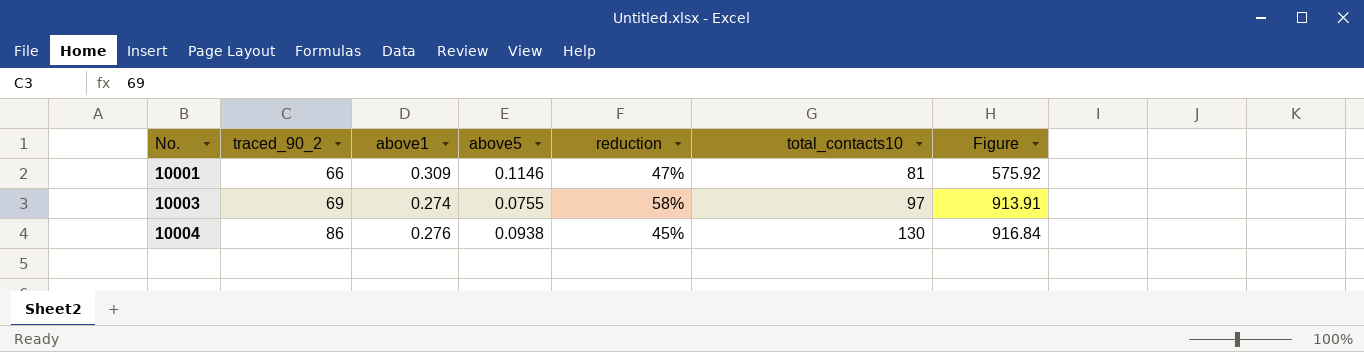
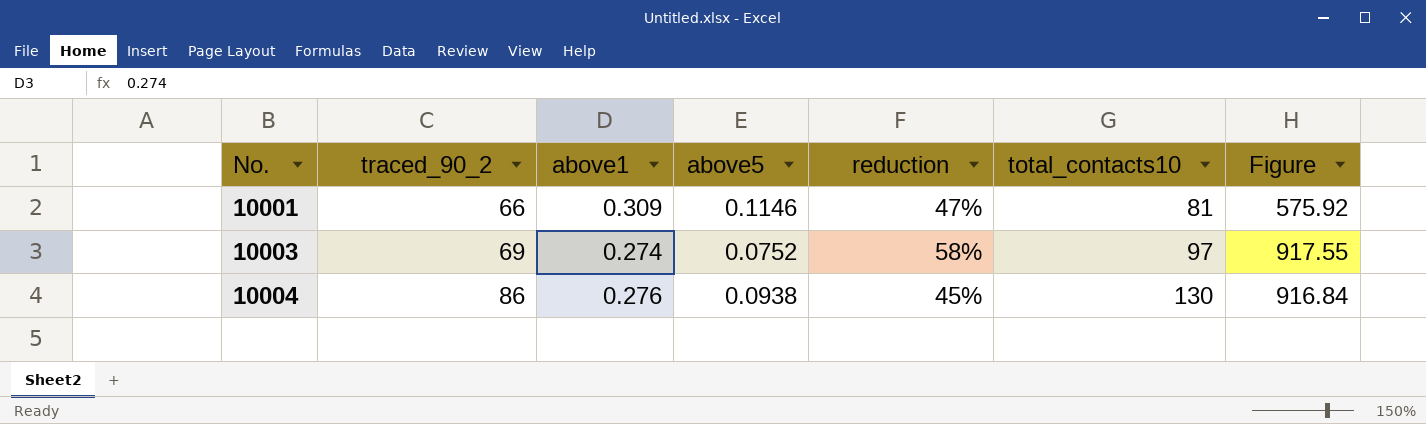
10003 | above5: 0.0755 -> 0.0752
10003 | Figure: 913.91 -> 917.55

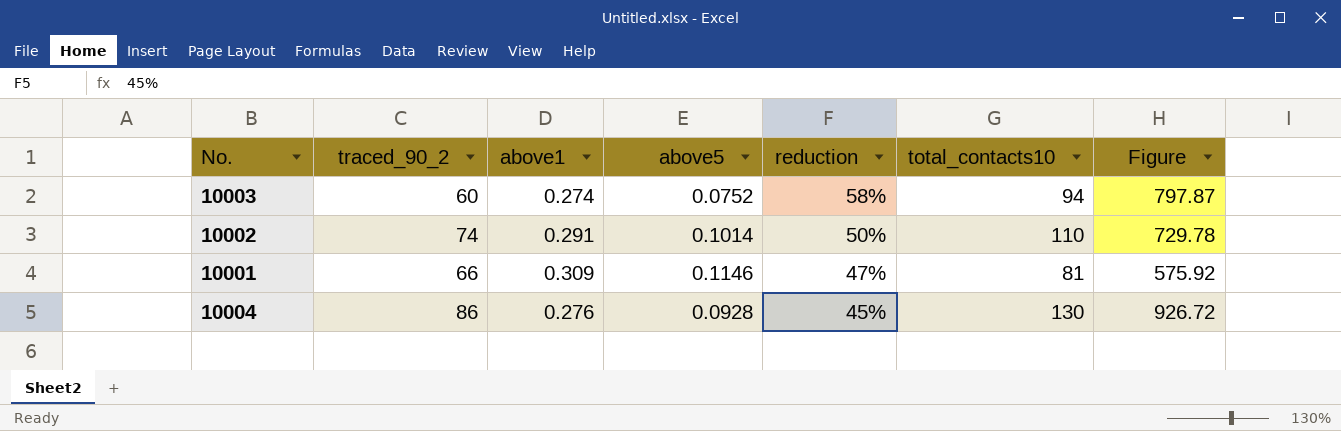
row order: No. ascending -> reduction descending
10003 | traced_90_2: 69 -> 60
10003 | total_contacts10: 97 -> 94
10003 | Figure: 917.55 -> 797.87
row 10002: none -> 74 | 0.291 | 0.1014 | 50% | 110 | 729.78
10004 | above5: 0.0938 -> 0.0928
10004 | Figure: 916.84 -> 926.72

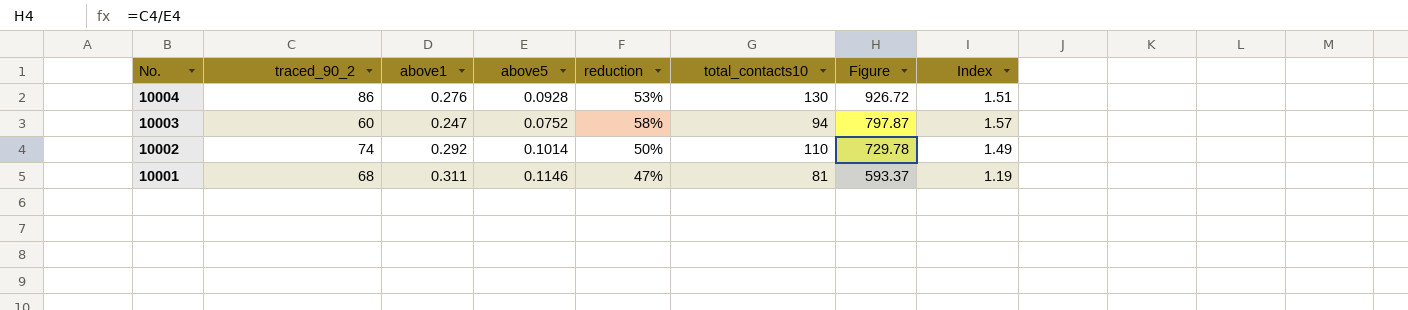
row order: reduction descending -> No. descending
column Index | formula: none -> [total_contacts10] / [traced_90_2]
10004 | reduction: 45% -> 53%
10003 | above1: 0.274 -> 0.247
10002 | above1: 0.291 -> 0.292
10001 | traced_90_2: 66 -> 68
10001 | above1: 0.309 -> 0.311
10001 | Figure: 575.92 -> 593.37

